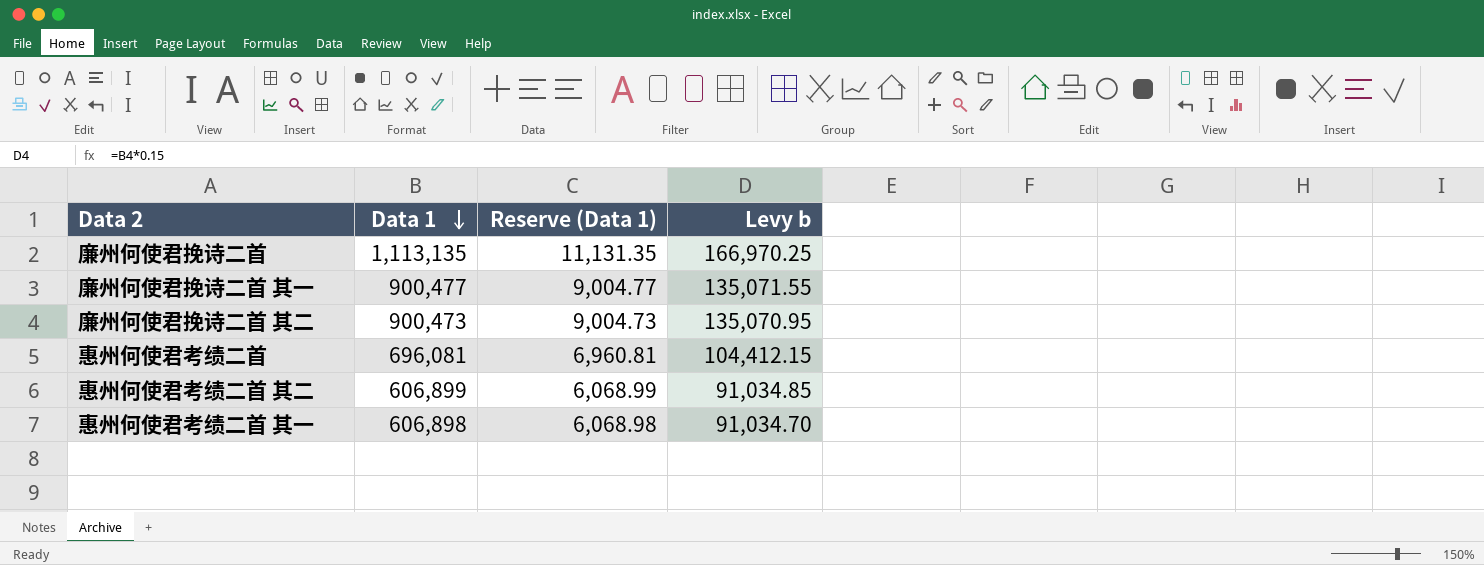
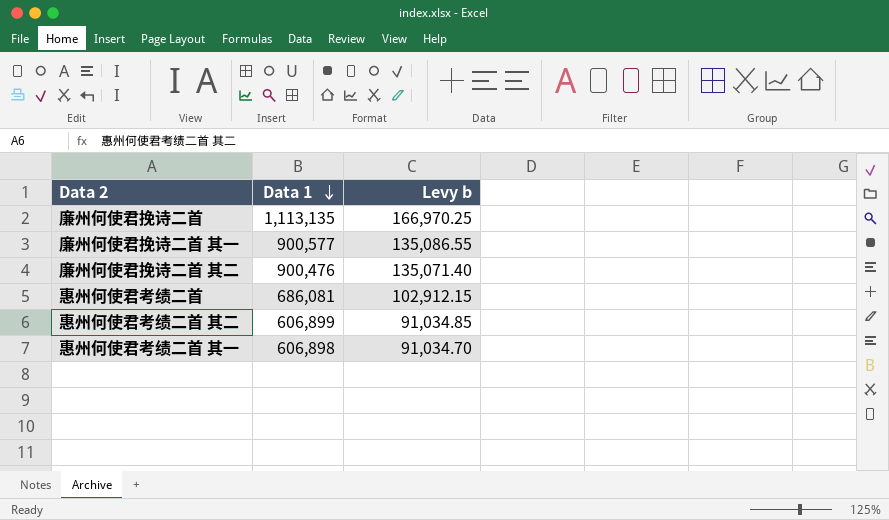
column Reserve (Data 1) | formula: [Data 1] * 0.01 -> none
廉州何使君挽诗二首 其一 | Data 1: 900,477 -> 900,577
廉州何使君挽诗二首 其一 | Levy b: 135,071.55 -> 135,086.55
廉州何使君挽诗二首 其二 | Data 1: 900,473 -> 900,476
廉州何使君挽诗二首 其二 | Levy b: 135,070.95 -> 135,071.40
惠州何使君考绩二首 | Data 1: 696,081 -> 686,081
惠州何使君考绩二首 | Levy b: 104,412.15 -> 102,912.15

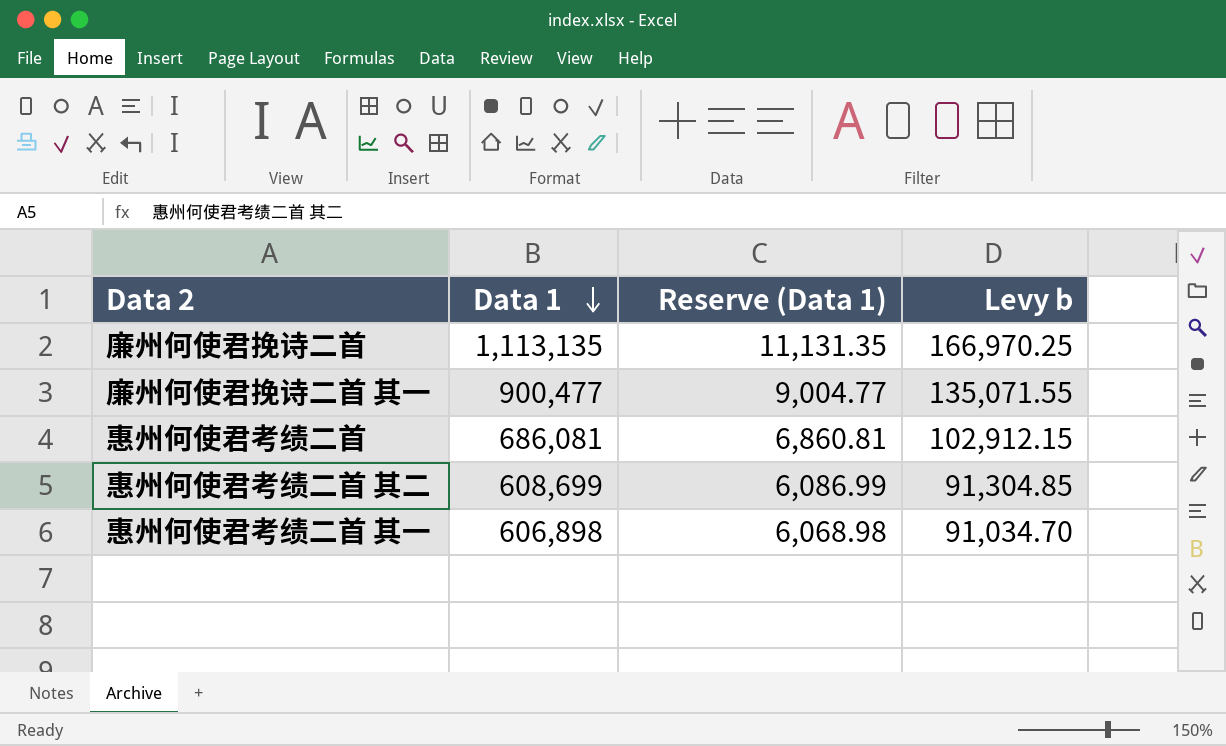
column Reserve (Data 1) | formula: none -> [Data 1] * 0.01
row 廉州何使君挽诗二首 其二: 900,476 | 135,071.40 -> none
廉州何使君挽诗二首 其一 | Data 1: 900,577 -> 900,477
廉州何使君挽诗二首 其一 | Levy b: 135,086.55 -> 135,071.55
惠州何使君考绩二首 其二 | Data 1: 606,899 -> 608,699
惠州何使君考绩二首 其二 | Levy b: 91,034.85 -> 91,304.85

